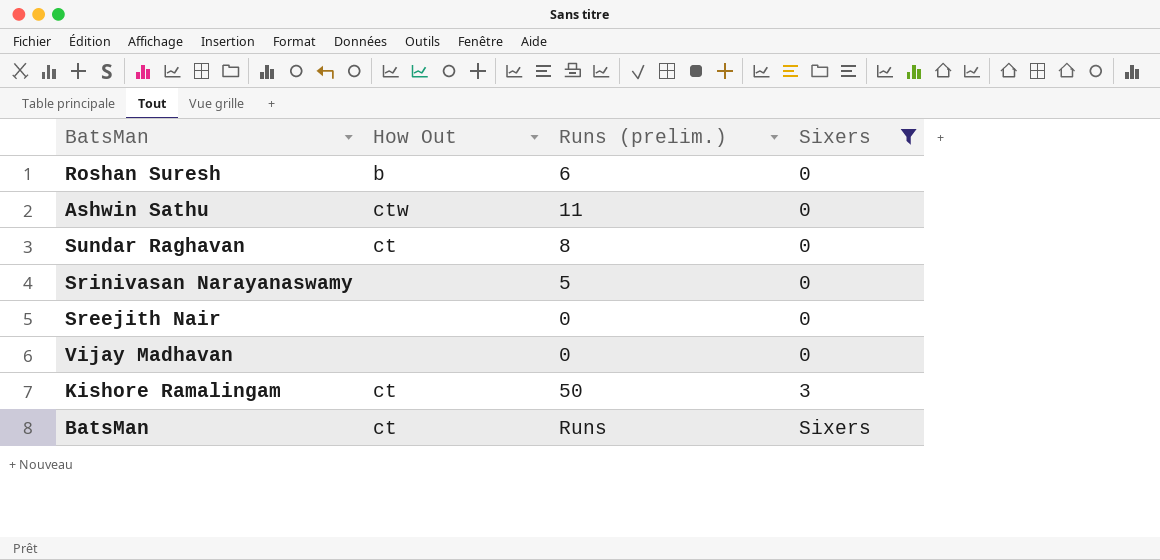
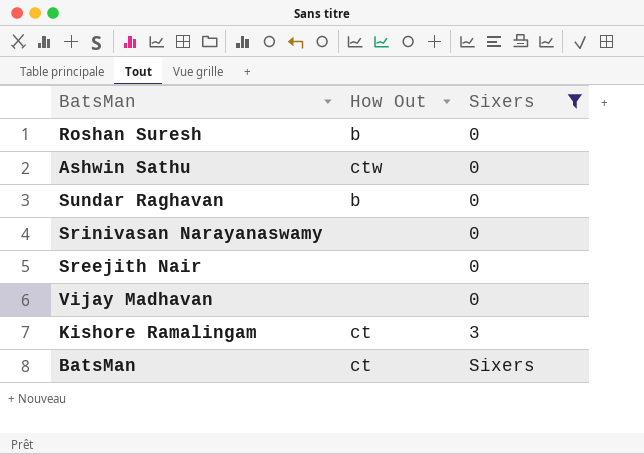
column Runs (prelim.) | position: 3 -> none
Sundar Raghavan | How Out: ct -> b

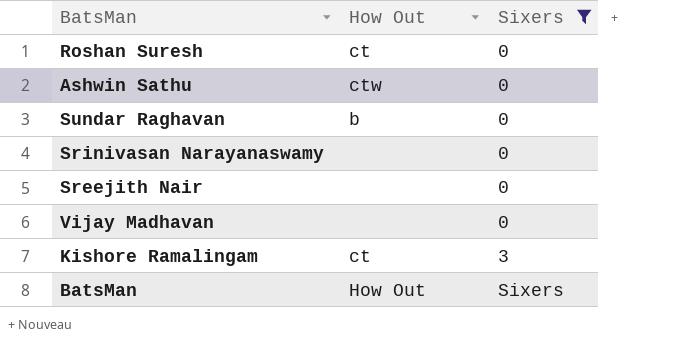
Roshan Suresh | How Out: b -> ct
BatsMan | How Out: ct -> How Out

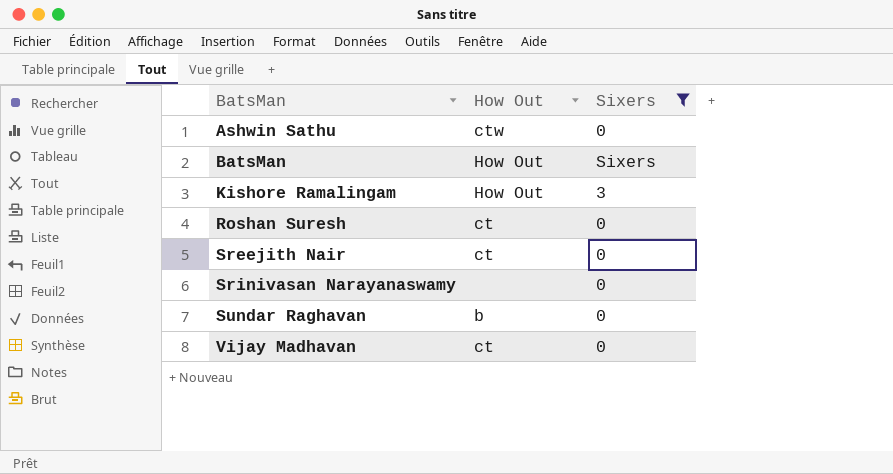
row order: Sixers ascending -> BatsMan ascending
Kishore Ramalingam | How Out: ct -> How Out
Sreejith Nair | How Out: none -> ct
Vijay Madhavan | How Out: none -> ct

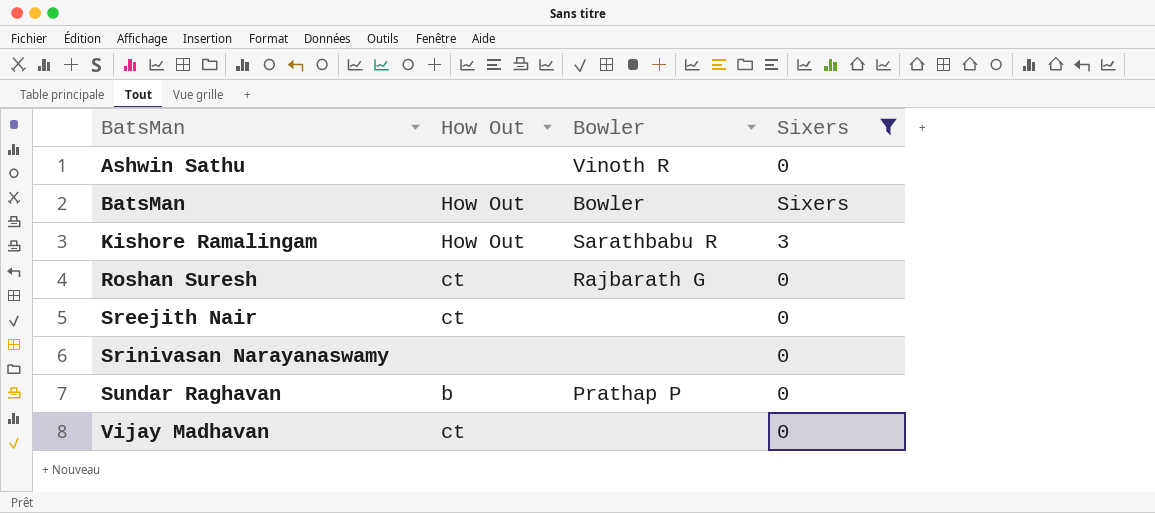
column Bowler | position: none -> 3
Ashwin Sathu | How Out: ctw -> none

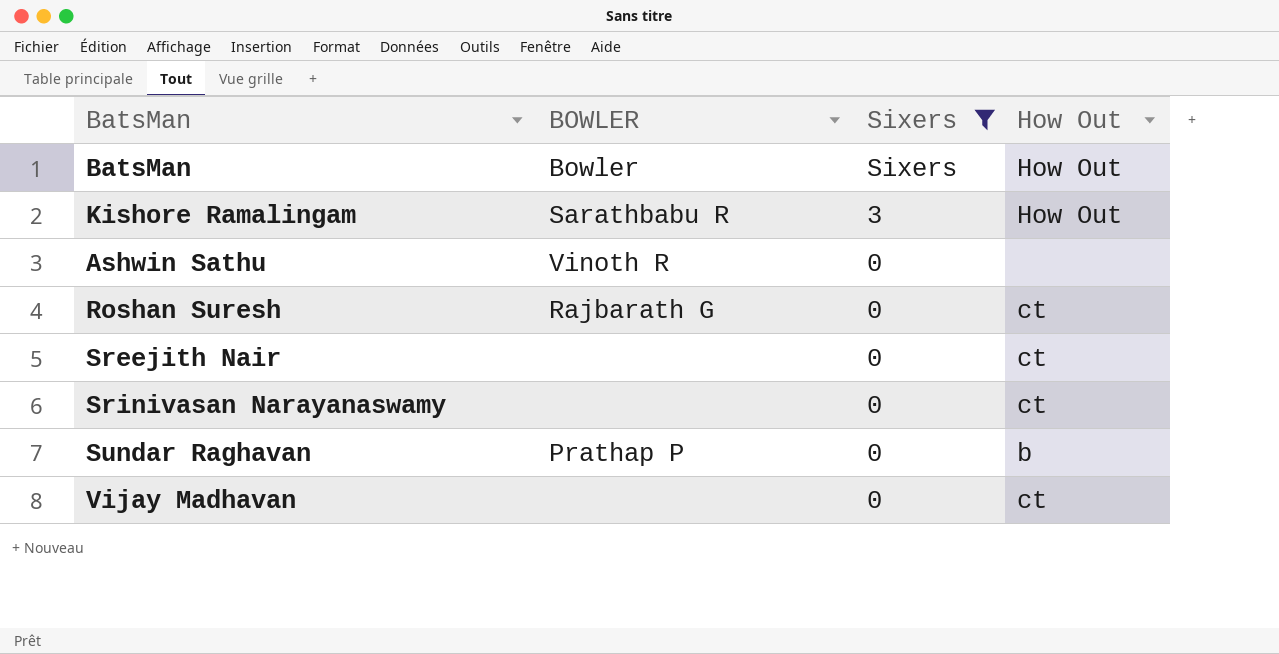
row order: BatsMan ascending -> Sixers descending
column name: Bowler -> BOWLER
column How Out | position: 2 -> 4
Srinivasan Narayanaswamy | How Out: none -> ct

